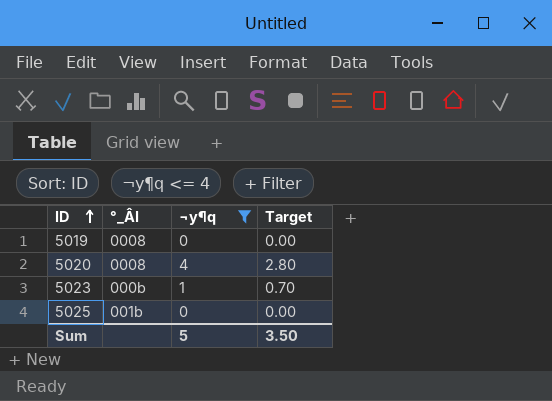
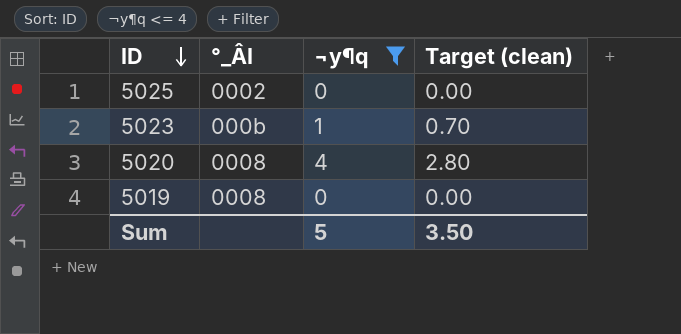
row order: ID ascending -> ID descending
column name: Target -> Target (clean)
5025 | °_ÂI: 001b -> 0002

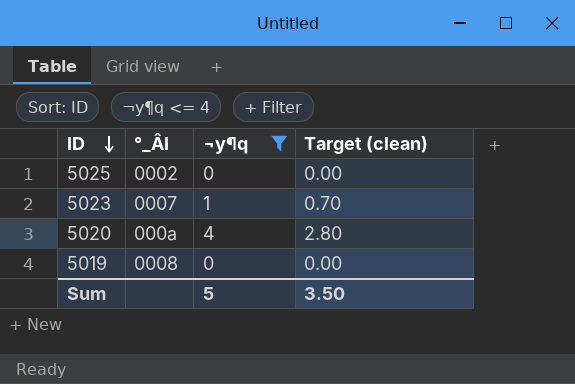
5023 | °_ÂI: 000b -> 0007
5020 | °_ÂI: 0008 -> 000a

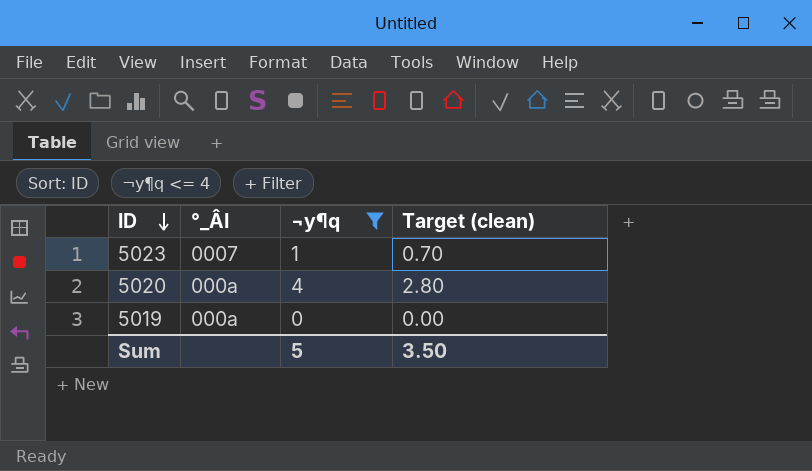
row 5025: 0002 | 0 | 0.00 -> none
5019 | °_ÂI: 0008 -> 000a

